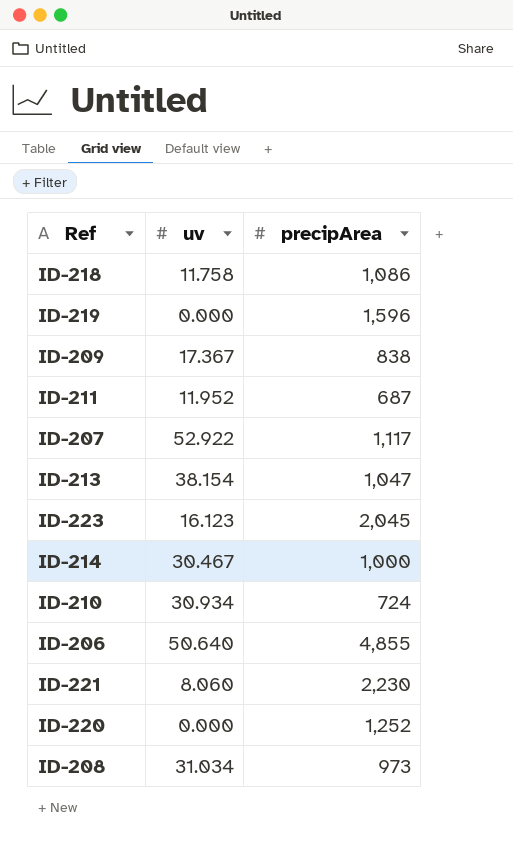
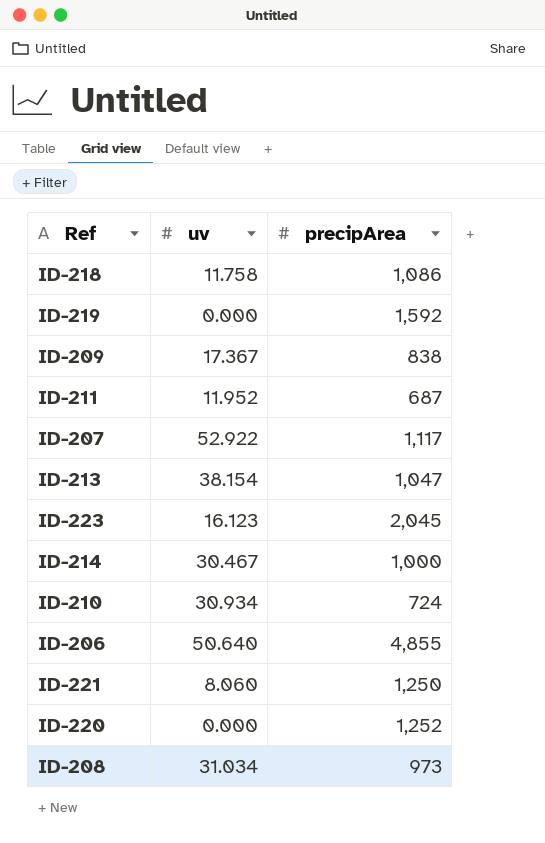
ID-219 | precipArea: 1,596 -> 1,592
ID-221 | precipArea: 2,230 -> 1,250

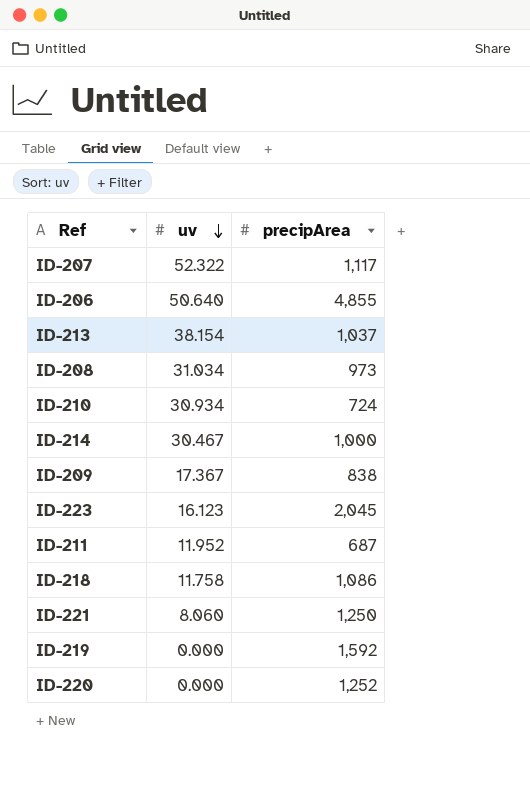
row order: none -> uv descending
ID-207 | uv: 52.922 -> 52.322
ID-213 | precipArea: 1,047 -> 1,037

